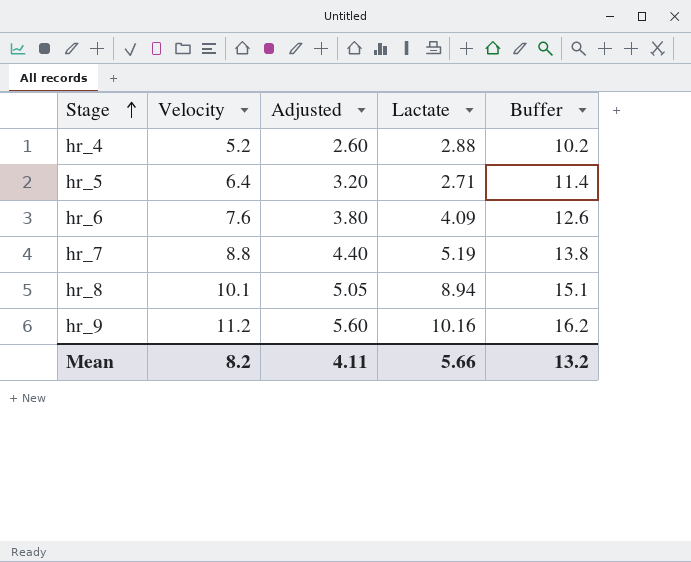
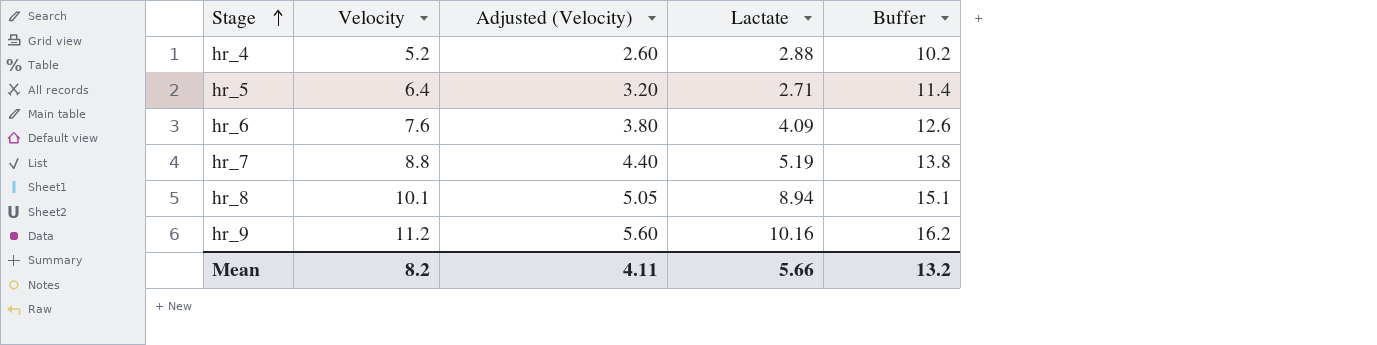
column name: Adjusted -> Adjusted (Velocity)

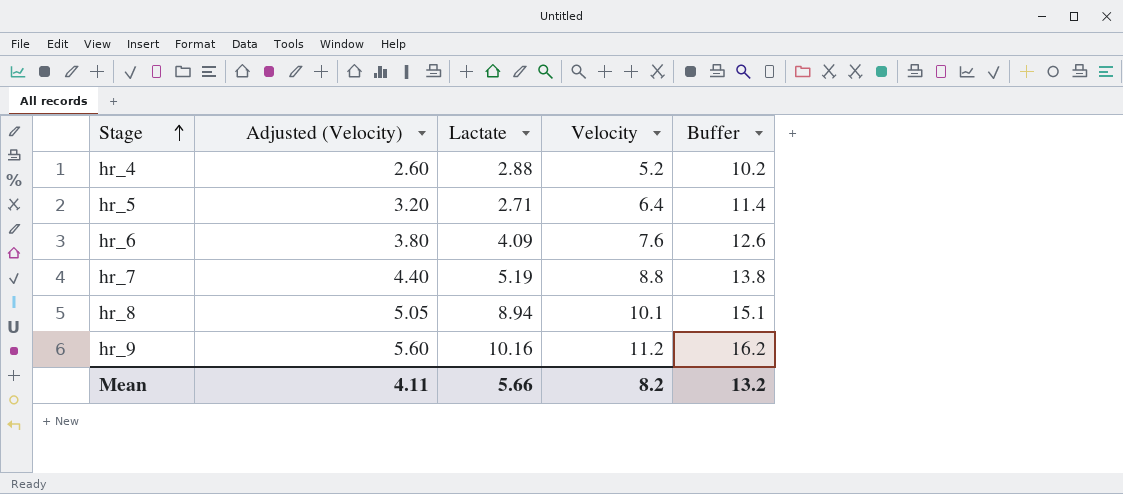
column Velocity | position: 2 -> 4

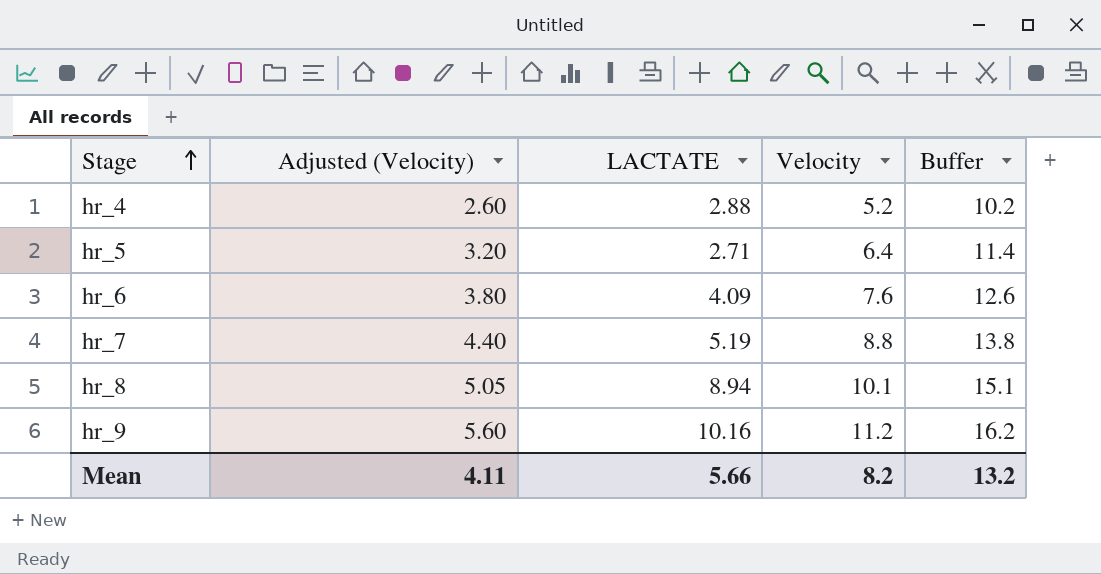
column name: Lactate -> LACTATE

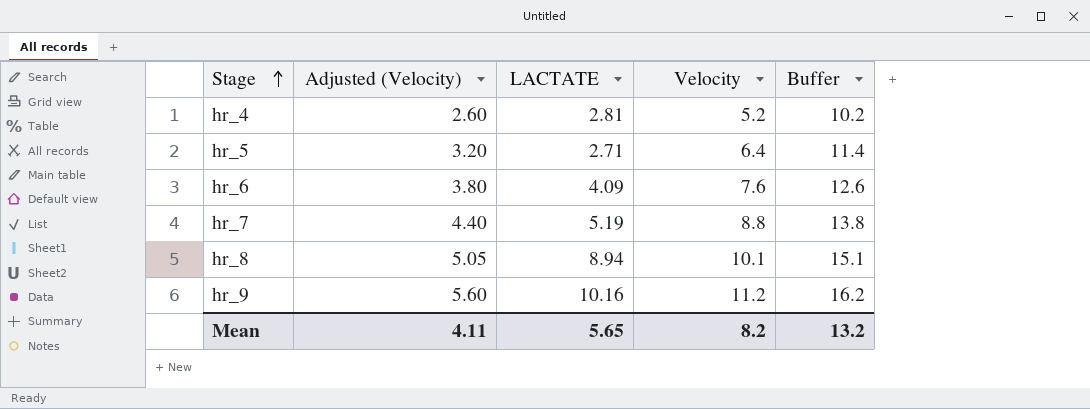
hr_4 | LACTATE: 2.88 -> 2.81
Mean | LACTATE: 5.66 -> 5.65

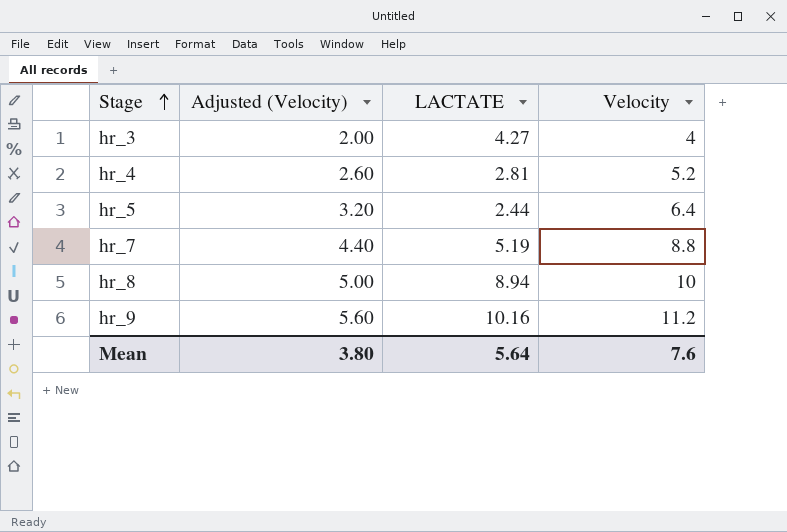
column Buffer | formula: [Velocity] + 5 -> none
row hr_6: 3.80 | 4.09 | 7.6 | 12.6 -> none
row hr_3: none -> 2.00 | 4.27 | 4
hr_5 | LACTATE: 2.71 -> 2.44
hr_8 | Adjusted (Velocity): 5.05 -> 5.00
hr_8 | Velocity: 10.1 -> 10
Mean | Adjusted (Velocity): 4.11 -> 3.80
Mean | LACTATE: 5.65 -> 5.64
Mean | Velocity: 8.2 -> 7.6

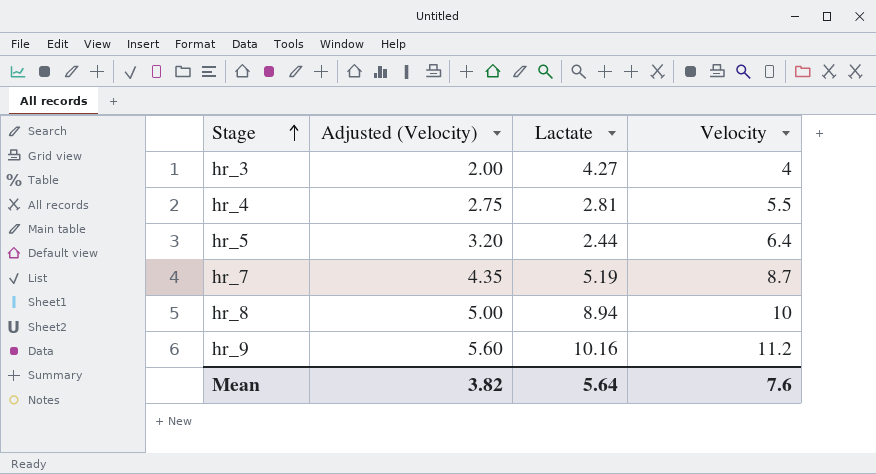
column name: LACTATE -> Lactate
hr_4 | Adjusted (Velocity): 2.60 -> 2.75
hr_4 | Velocity: 5.2 -> 5.5
hr_7 | Adjusted (Velocity): 4.40 -> 4.35
hr_7 | Velocity: 8.8 -> 8.7
Mean | Adjusted (Velocity): 3.80 -> 3.82

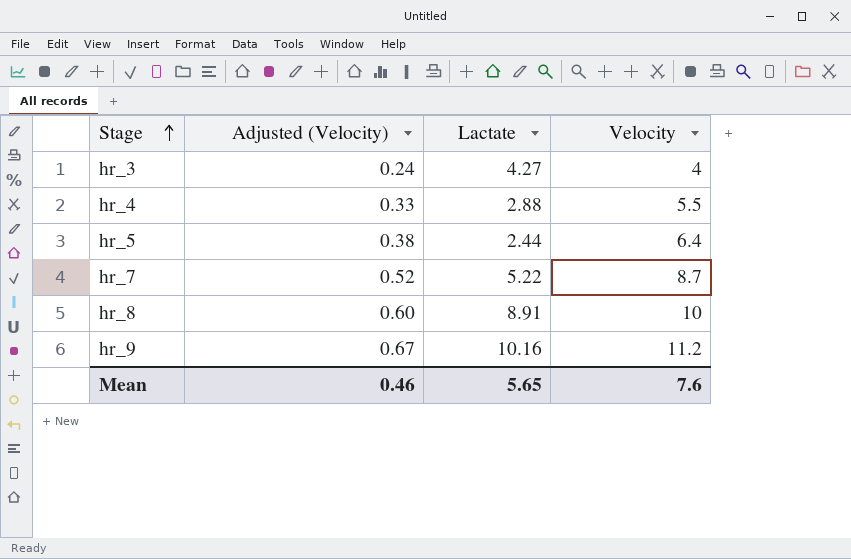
column Adjusted (Velocity) | formula: [Velocity] * 0.5 -> [Velocity] * 0.06
hr_4 | Lactate: 2.81 -> 2.88
hr_7 | Lactate: 5.19 -> 5.22
hr_8 | Lactate: 8.94 -> 8.91
Mean | Adjusted (Velocity): 3.82 -> 0.46
Mean | Lactate: 5.64 -> 5.65

